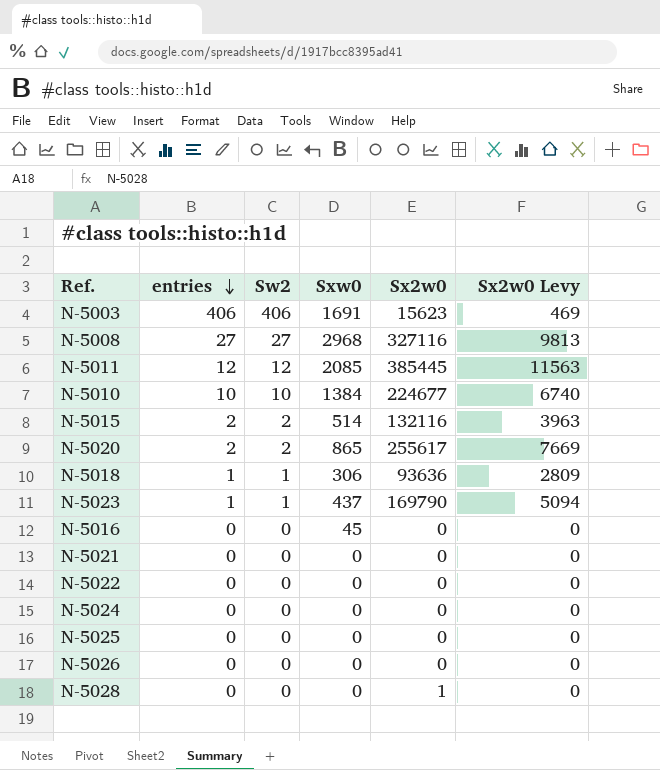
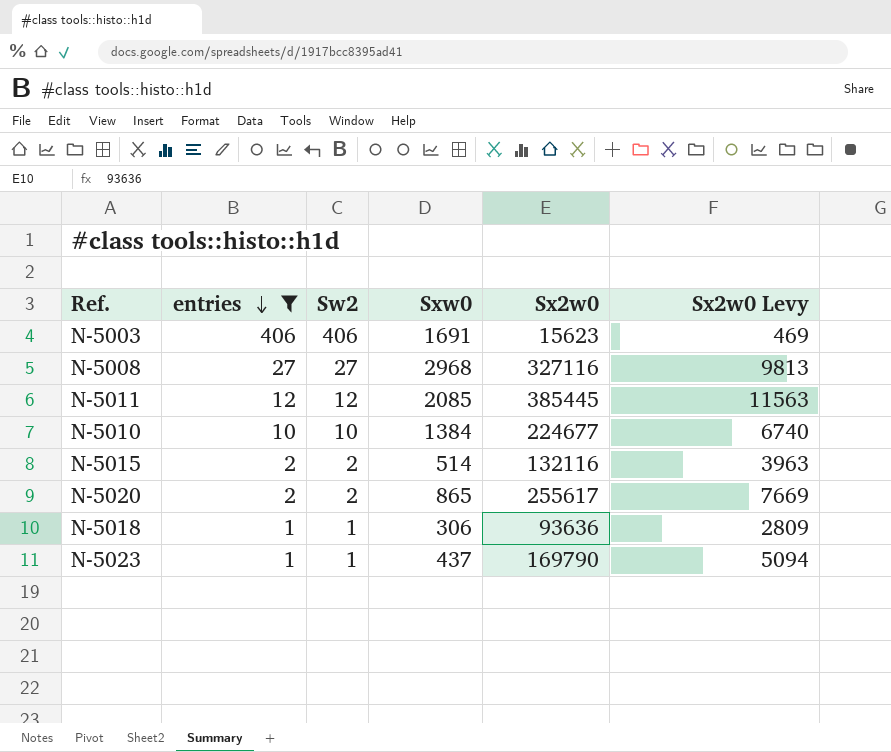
filter: none -> entries != 0

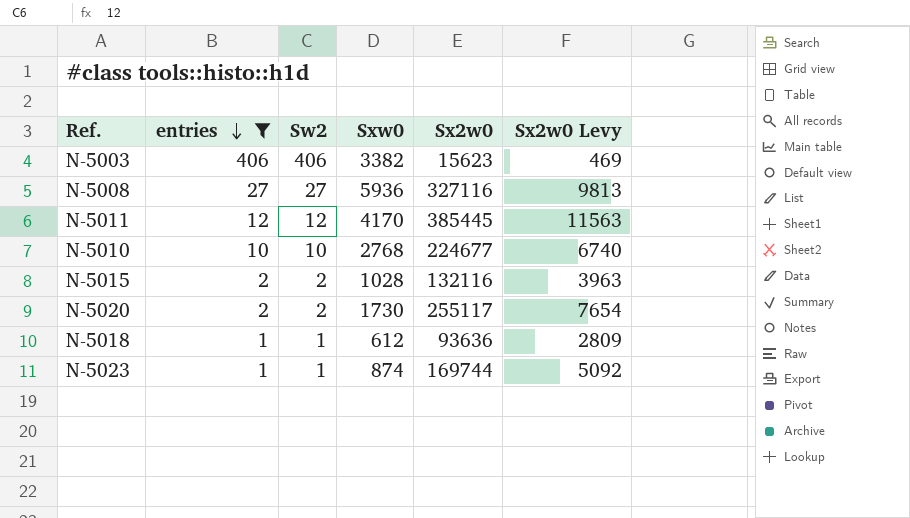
N-5003 | Sxw0: 1691 -> 3382
N-5008 | Sxw0: 2968 -> 5936
N-5011 | Sxw0: 2085 -> 4170
N-5010 | Sxw0: 1384 -> 2768
N-5015 | Sxw0: 514 -> 1028
N-5020 | Sxw0: 865 -> 1730
N-5020 | Sx2w0: 255617 -> 255117
N-5020 | Sx2w0 Levy: 7669 -> 7654
N-5018 | Sxw0: 306 -> 612
N-5023 | Sxw0: 437 -> 874
N-5023 | Sx2w0: 169790 -> 169744
N-5023 | Sx2w0 Levy: 5094 -> 5092

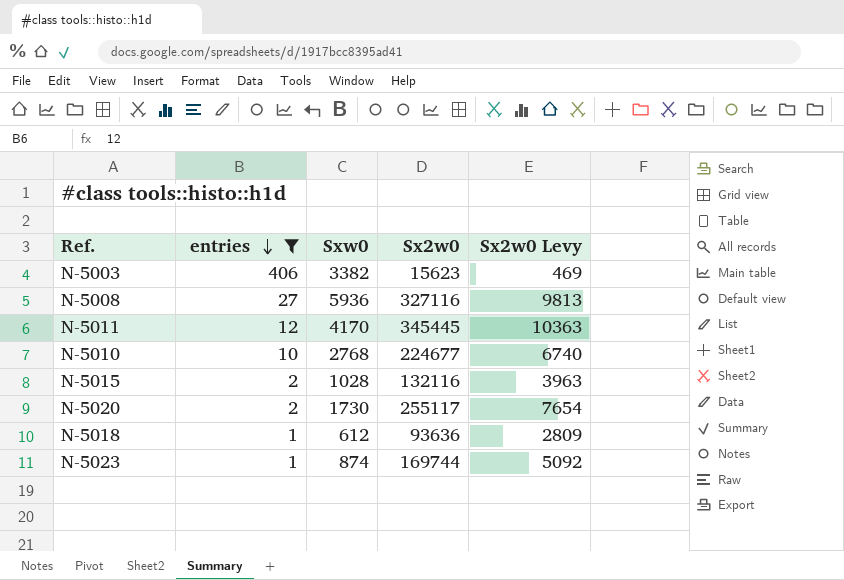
column Sw2 | position: 3 -> none
N-5011 | Sx2w0: 385445 -> 345445
N-5011 | Sx2w0 Levy: 11563 -> 10363

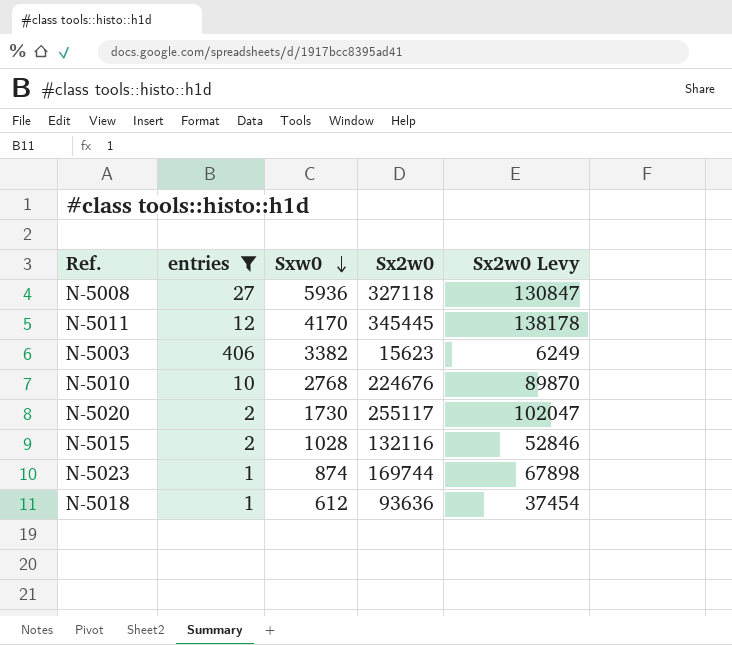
row order: entries descending -> Sxw0 descending
column Sx2w0 Levy | formula: [Sx2w0] * 0.03 -> [Sx2w0] * 0.4
N-5008 | Sx2w0: 327116 -> 327118
N-5010 | Sx2w0: 224677 -> 224676

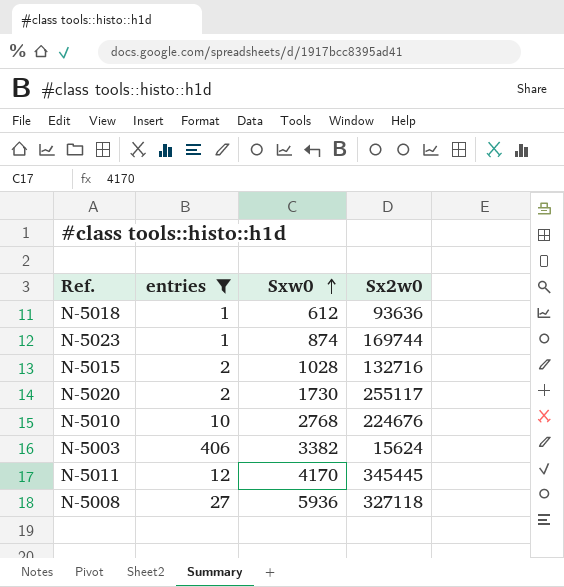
row order: Sxw0 descending -> Sxw0 ascending
column Sx2w0 Levy | formula: [Sx2w0] * 0.4 -> none
N-5015 | Sx2w0: 132116 -> 132716
N-5003 | Sx2w0: 15623 -> 15624

